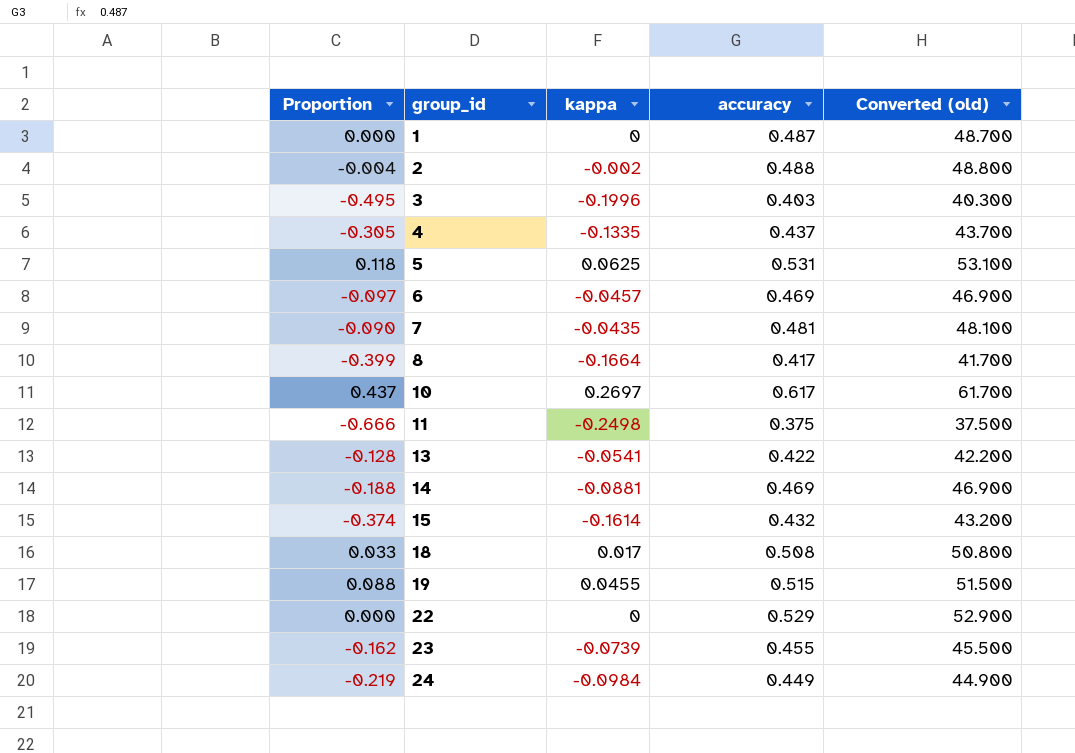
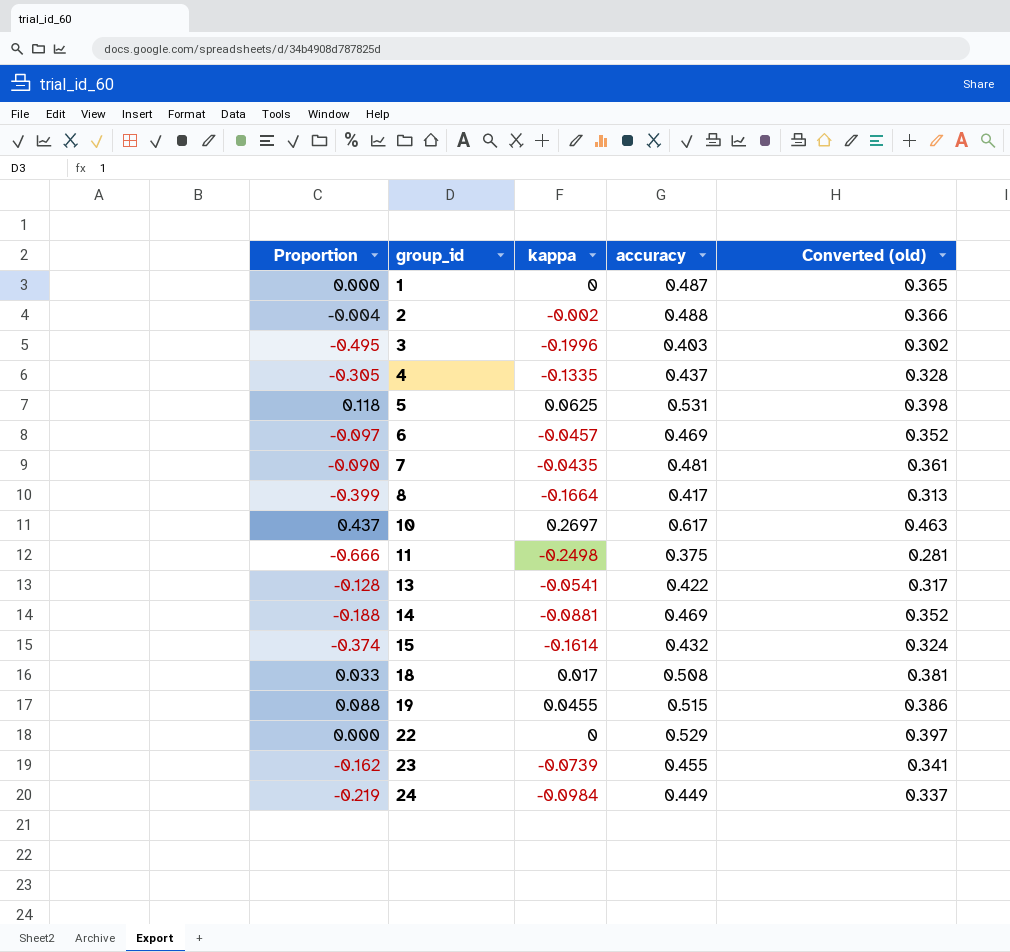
column Converted (old) | formula: [accuracy] * 100 -> [accuracy] * 0.75

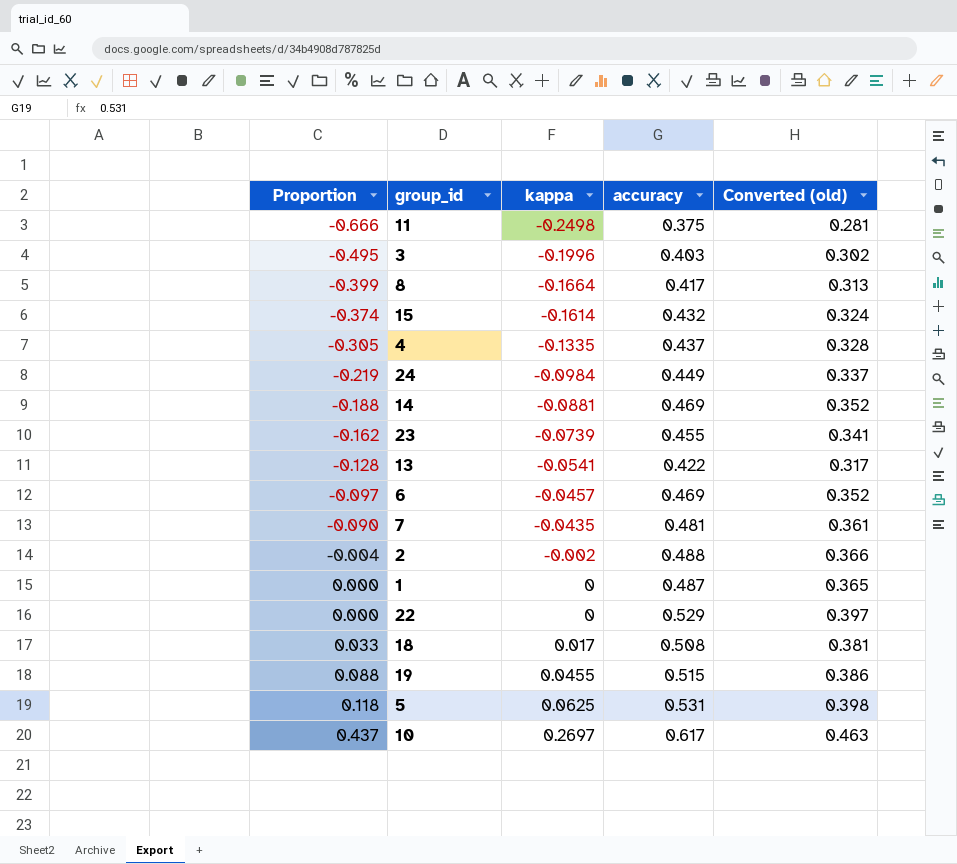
row order: group_id ascending -> Proportion ascending

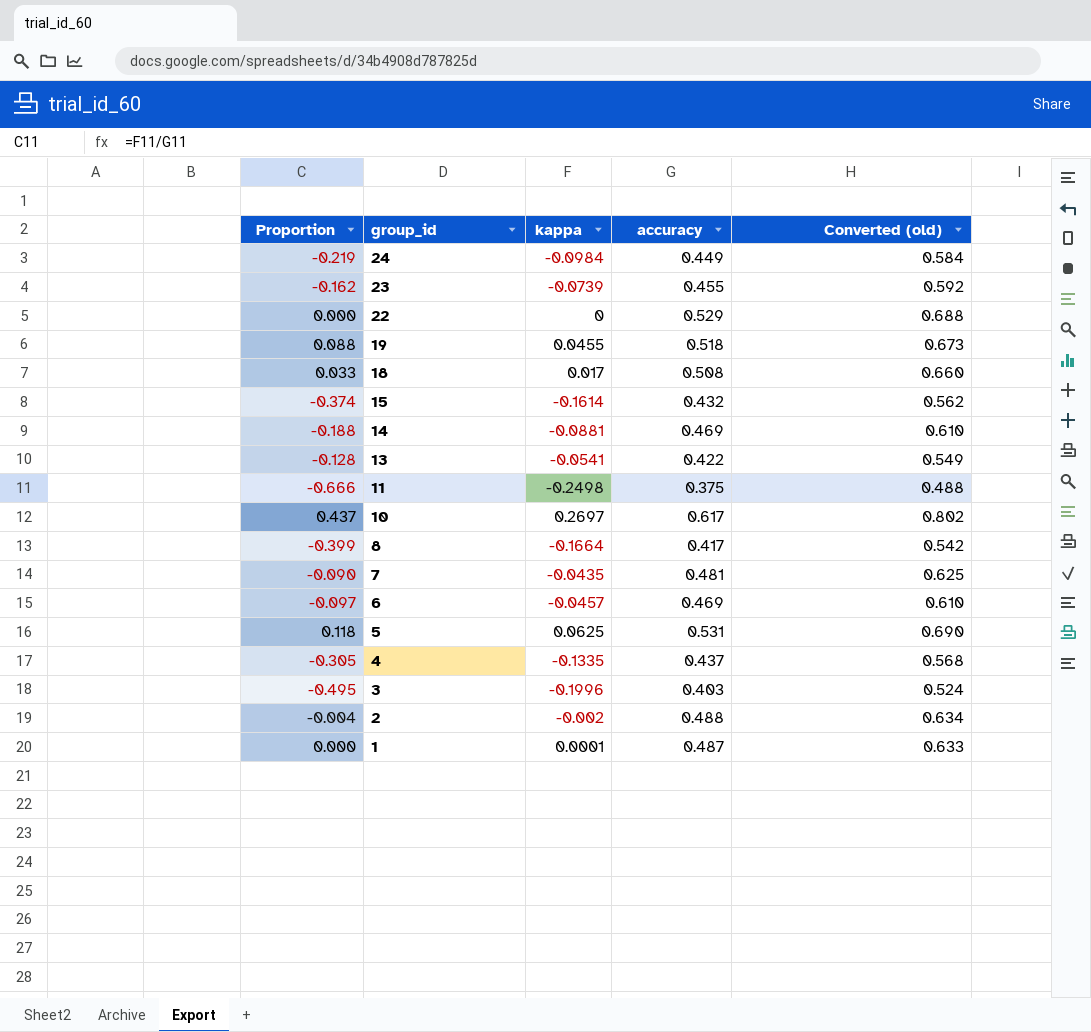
row order: Proportion ascending -> group_id descending
column Converted (old) | formula: [accuracy] * 0.75 -> [accuracy] * 1.3
19 | accuracy: 0.515 -> 0.518
1 | kappa: 0 -> 0.0001

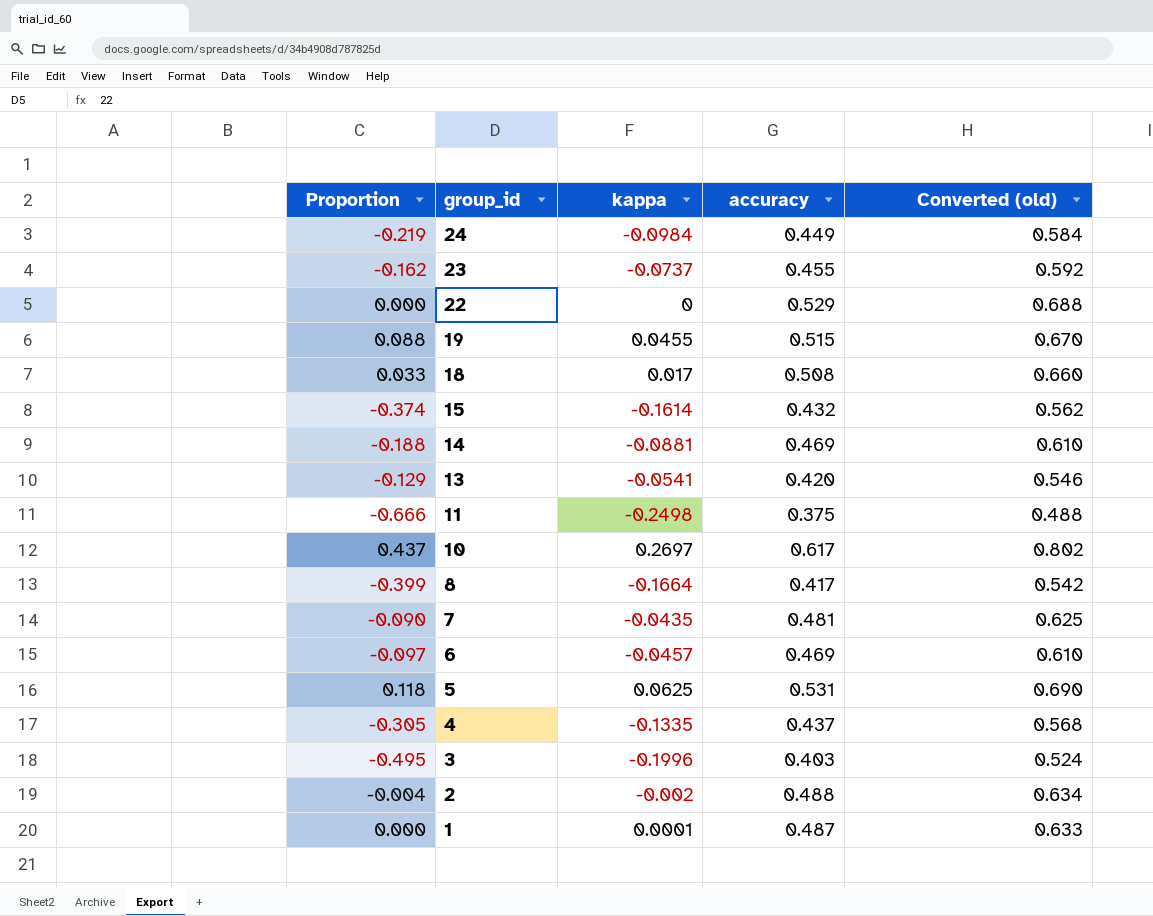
23 | kappa: -0.0739 -> -0.0737
19 | accuracy: 0.518 -> 0.515
19 | Converted (old): 0.673 -> 0.670
13 | Proportion: -0.128 -> -0.129
13 | accuracy: 0.422 -> 0.420
13 | Converted (old): 0.549 -> 0.546

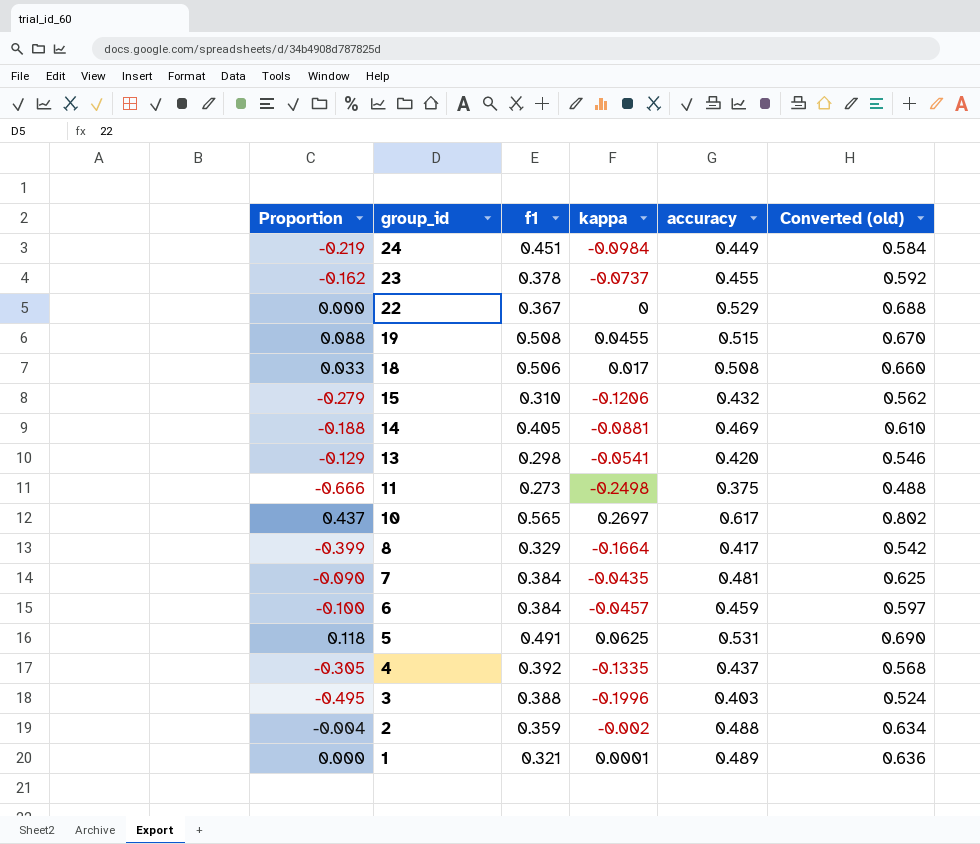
column f1 | position: none -> 3
15 | Proportion: -0.374 -> -0.279
15 | kappa: -0.1614 -> -0.1206
6 | Proportion: -0.097 -> -0.100
6 | accuracy: 0.469 -> 0.459
6 | Converted (old): 0.610 -> 0.597
1 | accuracy: 0.487 -> 0.489
1 | Converted (old): 0.633 -> 0.636

